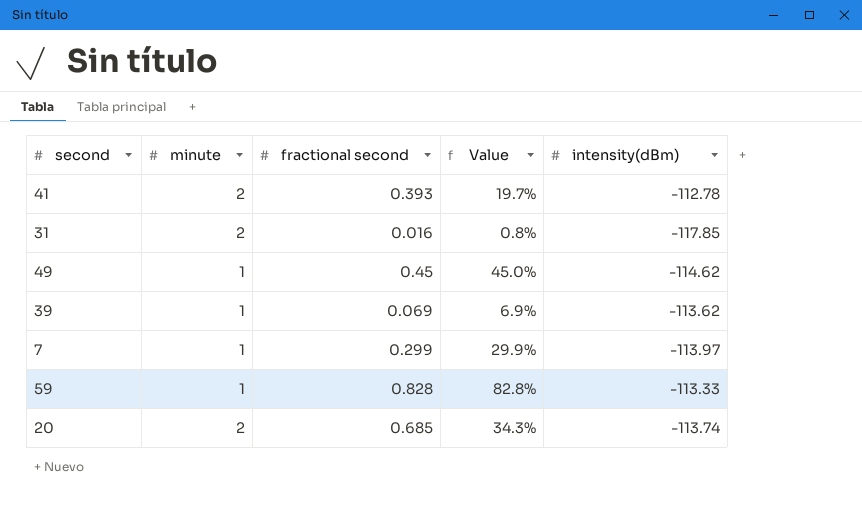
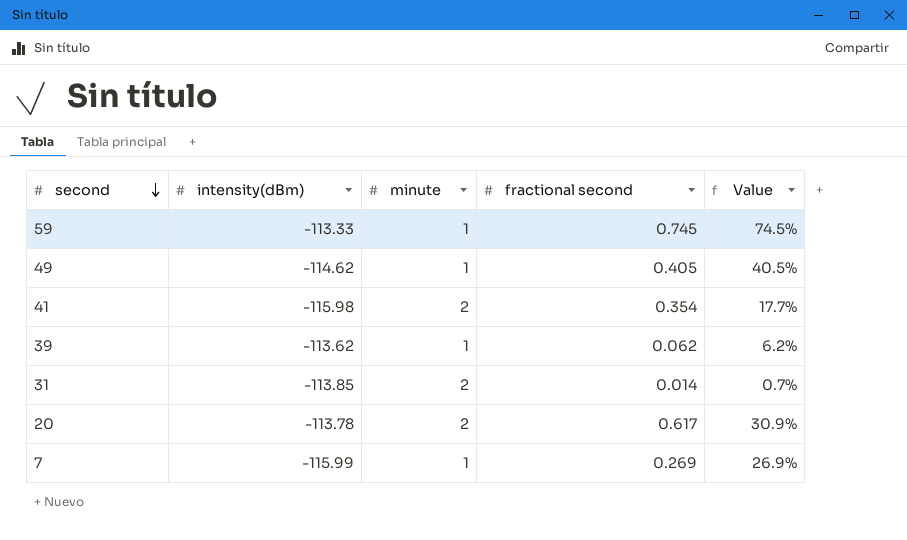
row order: none -> second descending
column intensity(dBm) | position: 5 -> 2
59 | fractional second: 0.828 -> 0.745
59 | Value: 82.8% -> 74.5%
49 | fractional second: 0.45 -> 0.405
49 | Value: 45.0% -> 40.5%
41 | intensity(dBm): -112.78 -> -115.98
41 | fractional second: 0.393 -> 0.354
41 | Value: 19.7% -> 17.7%
39 | fractional second: 0.069 -> 0.062
39 | Value: 6.9% -> 6.2%
31 | intensity(dBm): -117.85 -> -113.85
31 | fractional second: 0.016 -> 0.014
31 | Value: 0.8% -> 0.7%
20 | intensity(dBm): -113.74 -> -113.78
20 | fractional second: 0.685 -> 0.617
20 | Value: 34.3% -> 30.9%
7 | intensity(dBm): -113.97 -> -115.99
7 | fractional second: 0.299 -> 0.269
7 | Value: 29.9% -> 26.9%

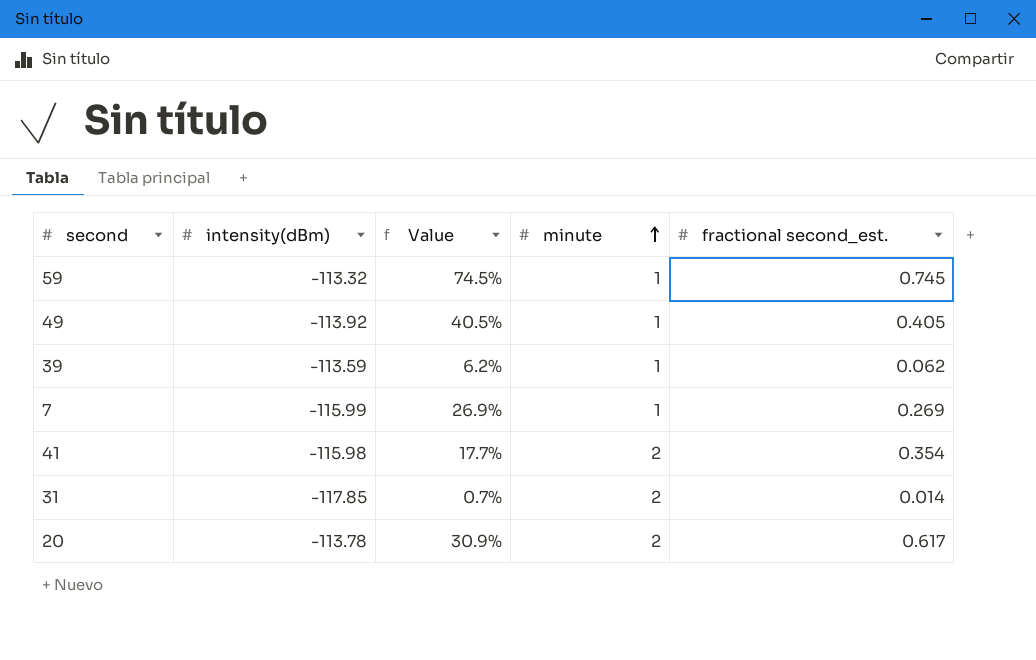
row order: second descending -> minute ascending
column Value | position: 5 -> 3
column name: fractional second -> fractional second_est.
59 | intensity(dBm): -113.33 -> -113.32
49 | intensity(dBm): -114.62 -> -113.92
39 | intensity(dBm): -113.62 -> -113.59
31 | intensity(dBm): -113.85 -> -117.85

